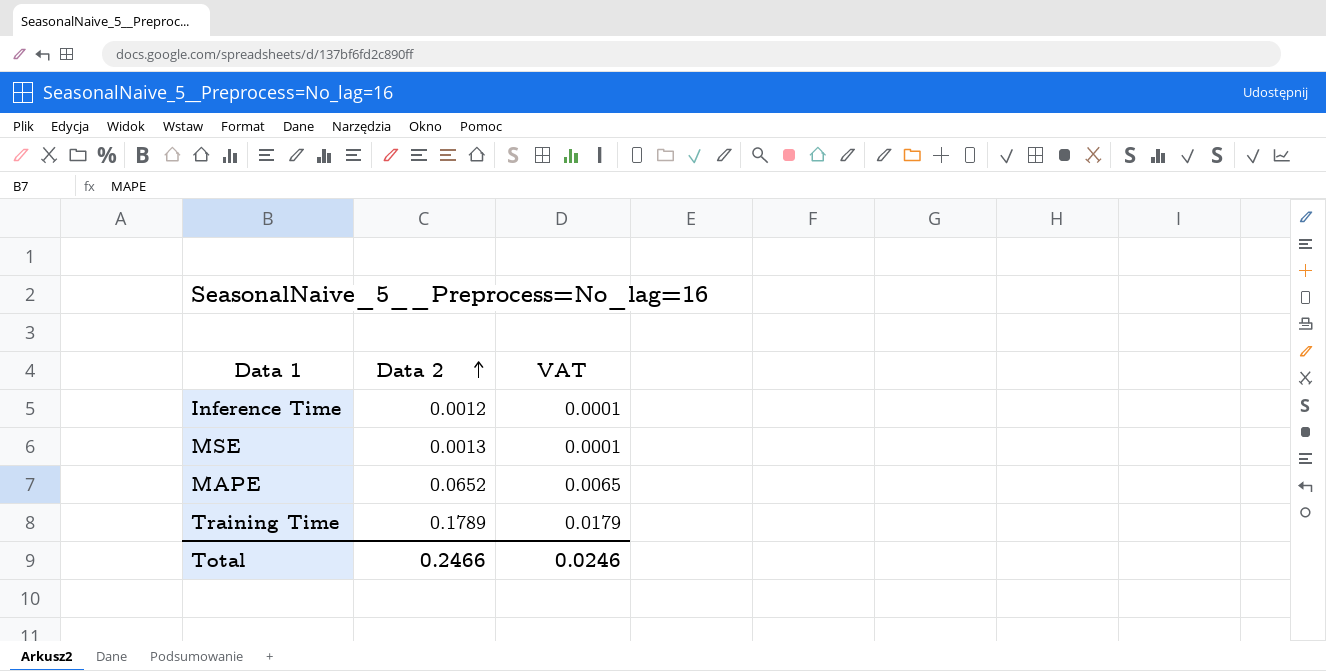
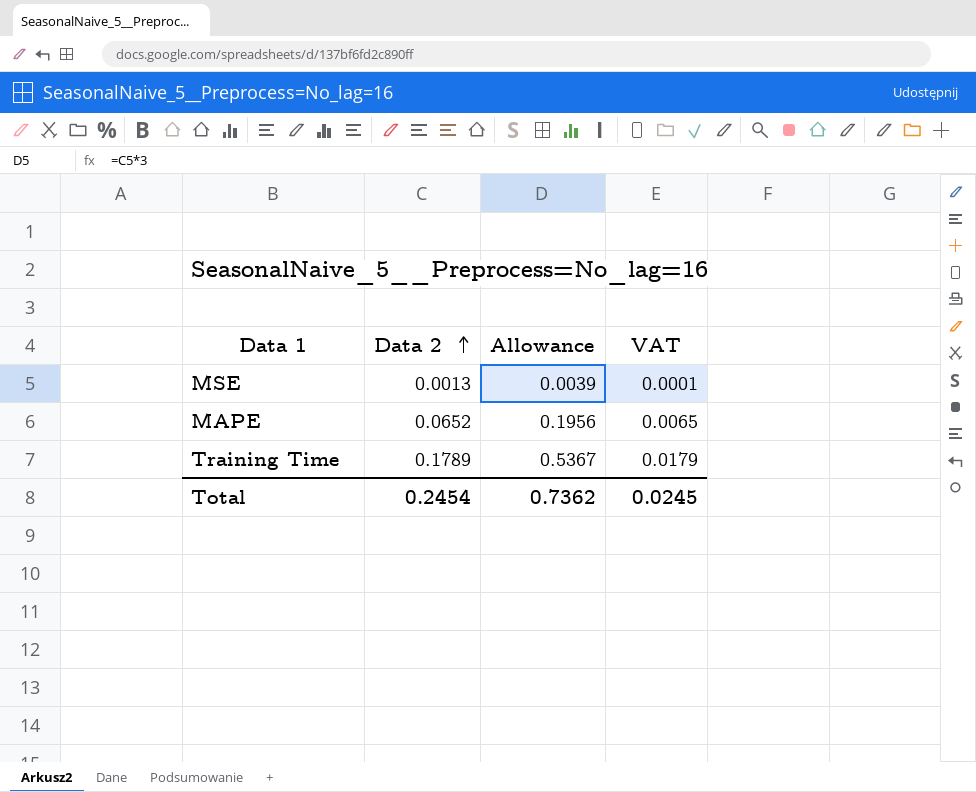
column Allowance | formula: none -> [Data 2] * 3
row Inference Time: 0.0012 | 0.0001 -> none
Total | Data 2: 0.2466 -> 0.2454
Total | VAT: 0.0246 -> 0.0245

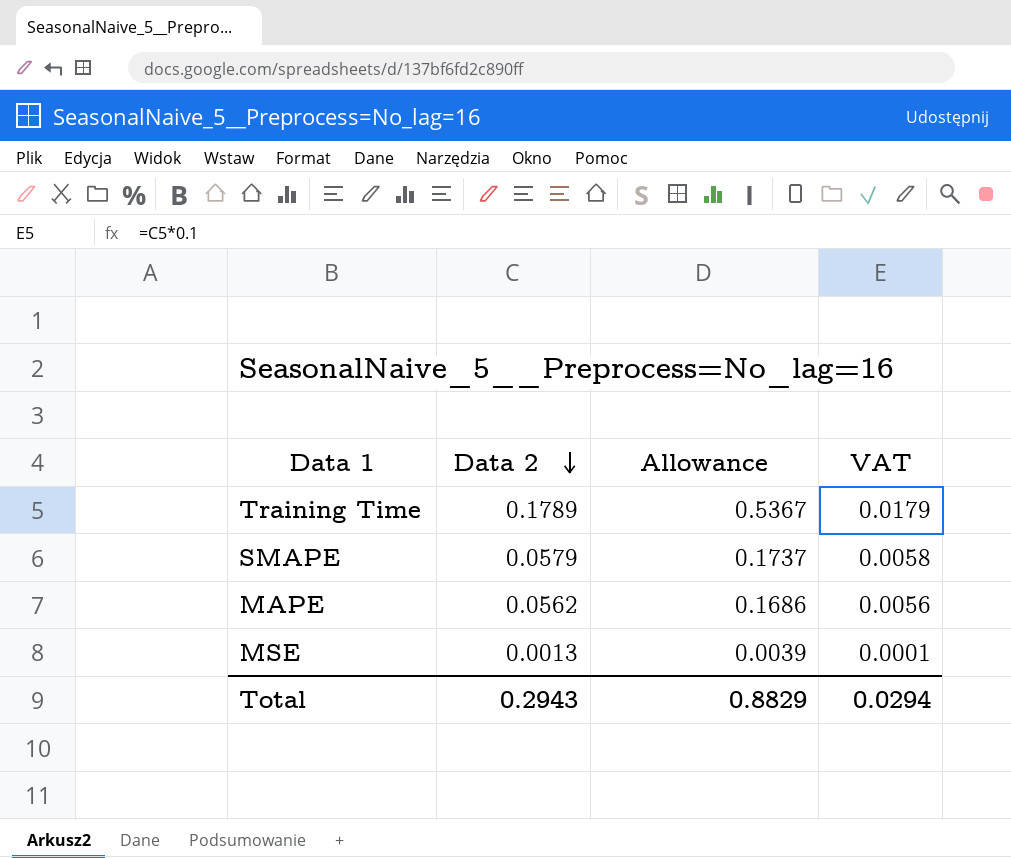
row order: Data 2 ascending -> Data 2 descending
row SMAPE: none -> 0.0579 | 0.1737 | 0.0058
MAPE | Data 2: 0.0652 -> 0.0562
MAPE | Allowance: 0.1956 -> 0.1686
MAPE | VAT: 0.0065 -> 0.0056
Total | Data 2: 0.2454 -> 0.2943
Total | Allowance: 0.7362 -> 0.8829
Total | VAT: 0.0245 -> 0.0294

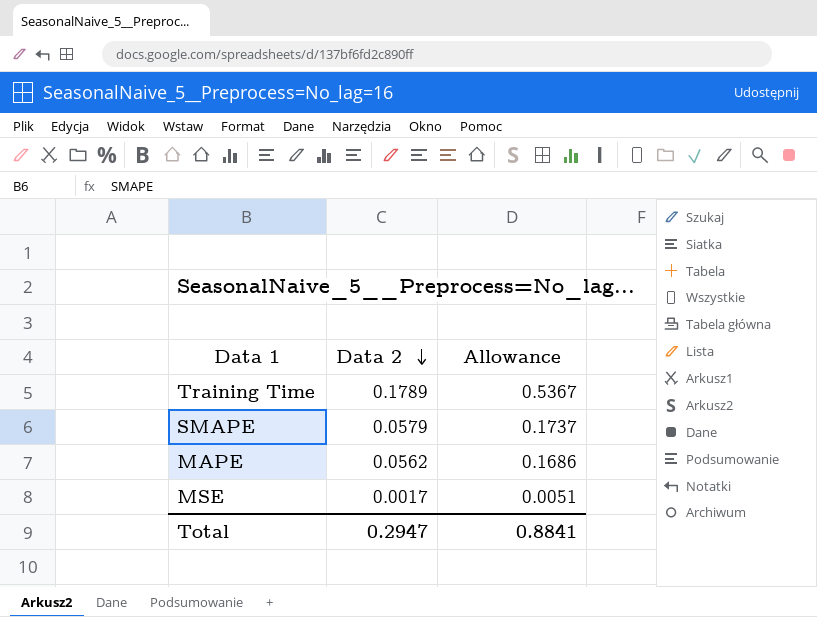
column VAT | formula: [Data 2] * 0.1 -> none
MSE | Data 2: 0.0013 -> 0.0017
MSE | Allowance: 0.0039 -> 0.0051
Total | Data 2: 0.2943 -> 0.2947
Total | Allowance: 0.8829 -> 0.8841

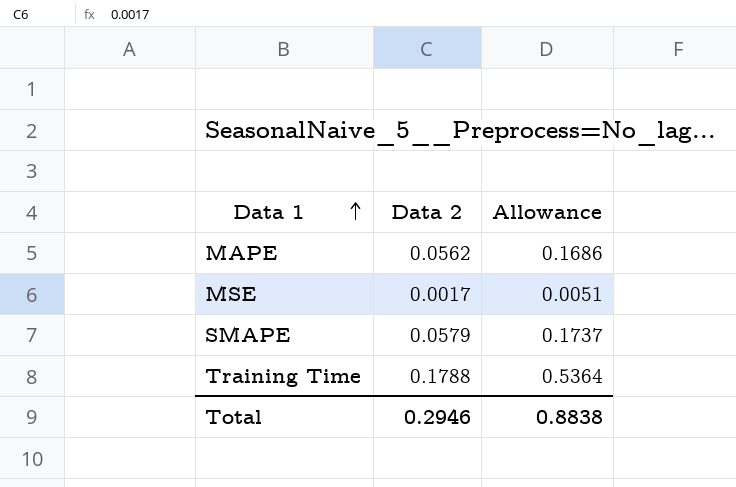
row order: Data 2 descending -> Data 1 ascending
Training Time | Data 2: 0.1789 -> 0.1788
Training Time | Allowance: 0.5367 -> 0.5364
Total | Data 2: 0.2947 -> 0.2946
Total | Allowance: 0.8841 -> 0.8838

